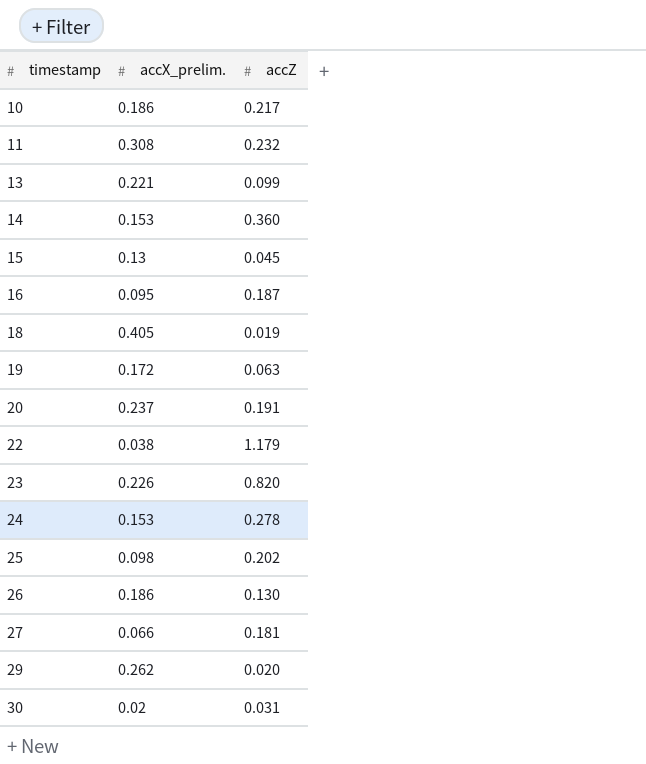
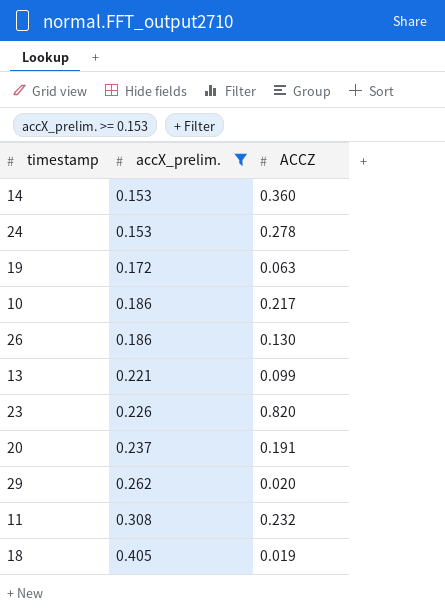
filter: none -> accX_prelim. >= 0.153
row order: timestamp ascending -> accX_prelim. ascending
column name: accZ -> ACCZ

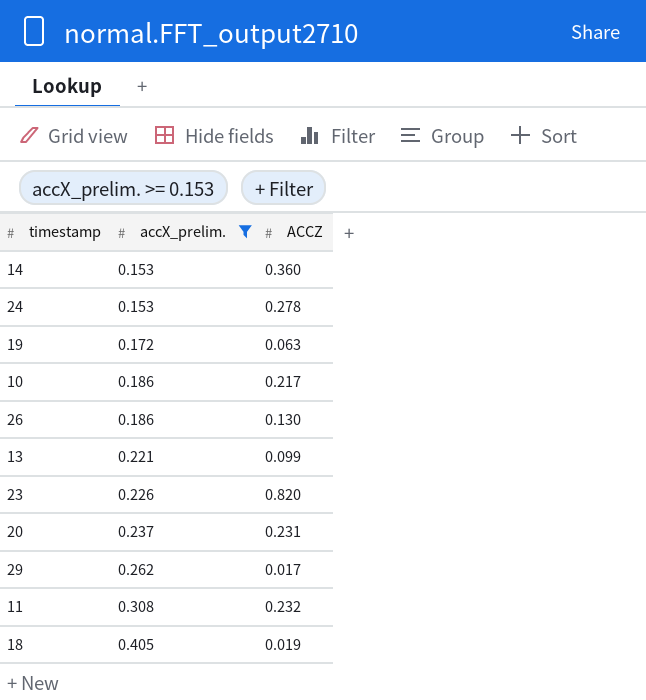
20 | ACCZ: 0.191 -> 0.231
29 | ACCZ: 0.020 -> 0.017

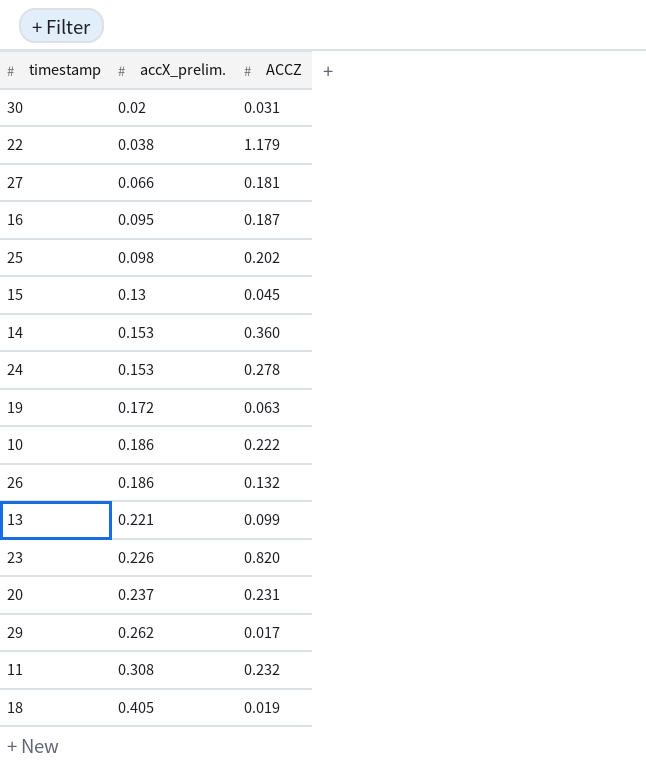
filter: accX_prelim. >= 0.153 -> none
10 | ACCZ: 0.217 -> 0.222
26 | ACCZ: 0.130 -> 0.132

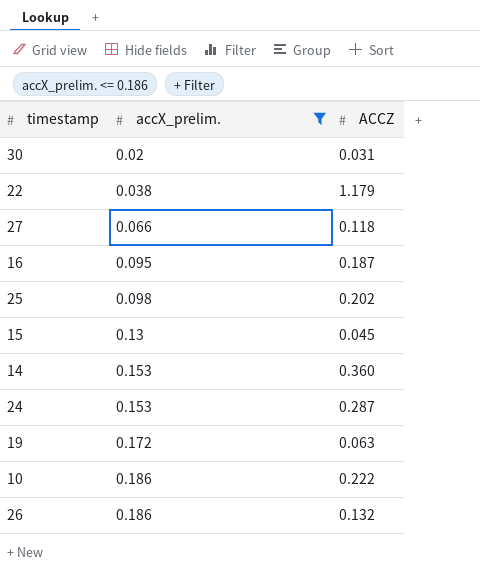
filter: none -> accX_prelim. <= 0.186
27 | ACCZ: 0.181 -> 0.118
24 | ACCZ: 0.278 -> 0.287

